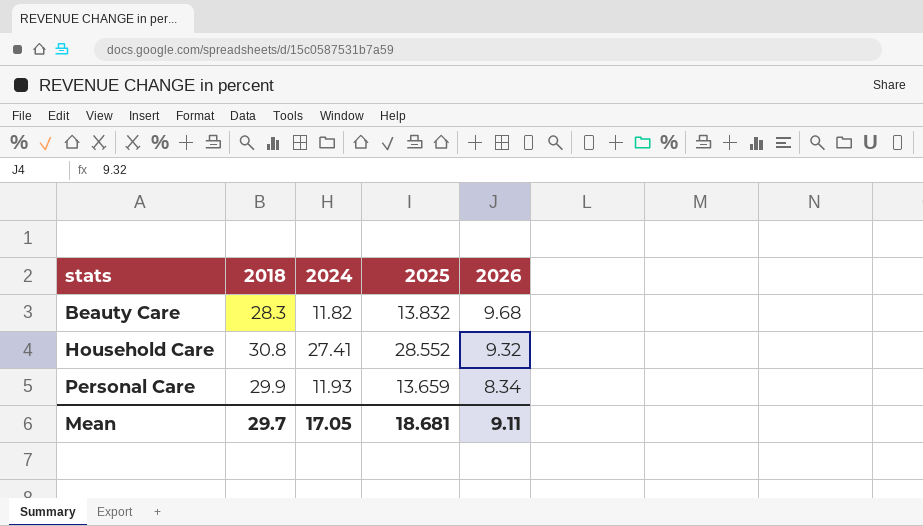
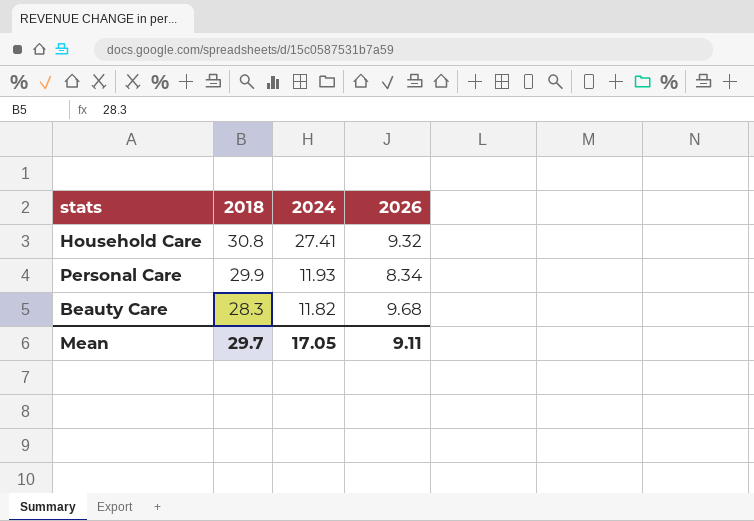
row order: stats ascending -> 2018 descending
column 2025 | position: 4 -> none

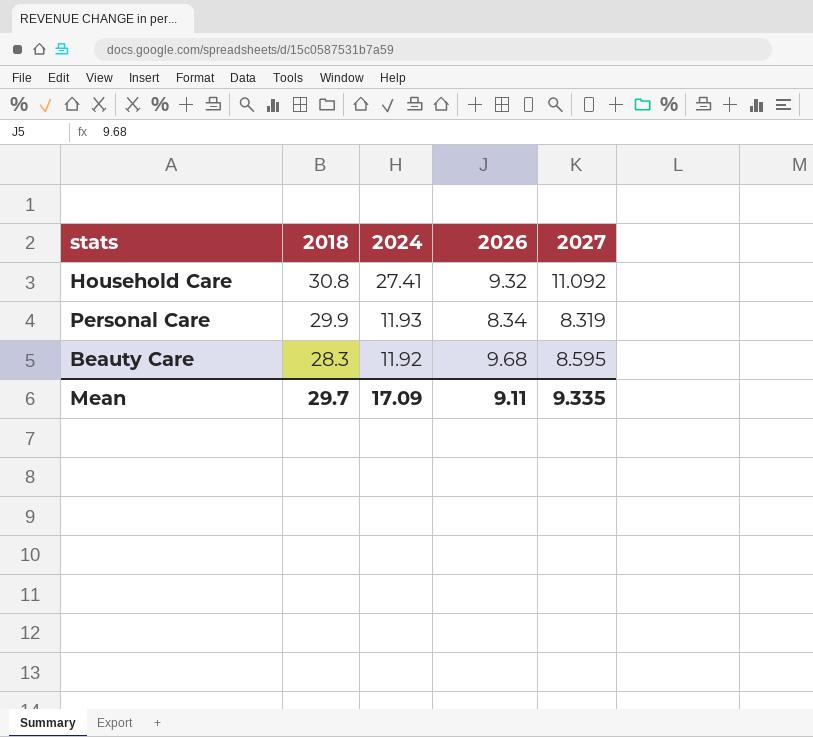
column 2027 | position: none -> 5
Beauty Care | 2024: 11.82 -> 11.92
Mean | 2024: 17.05 -> 17.09

